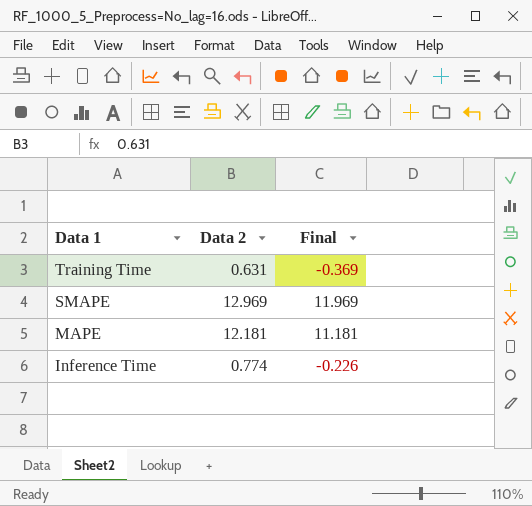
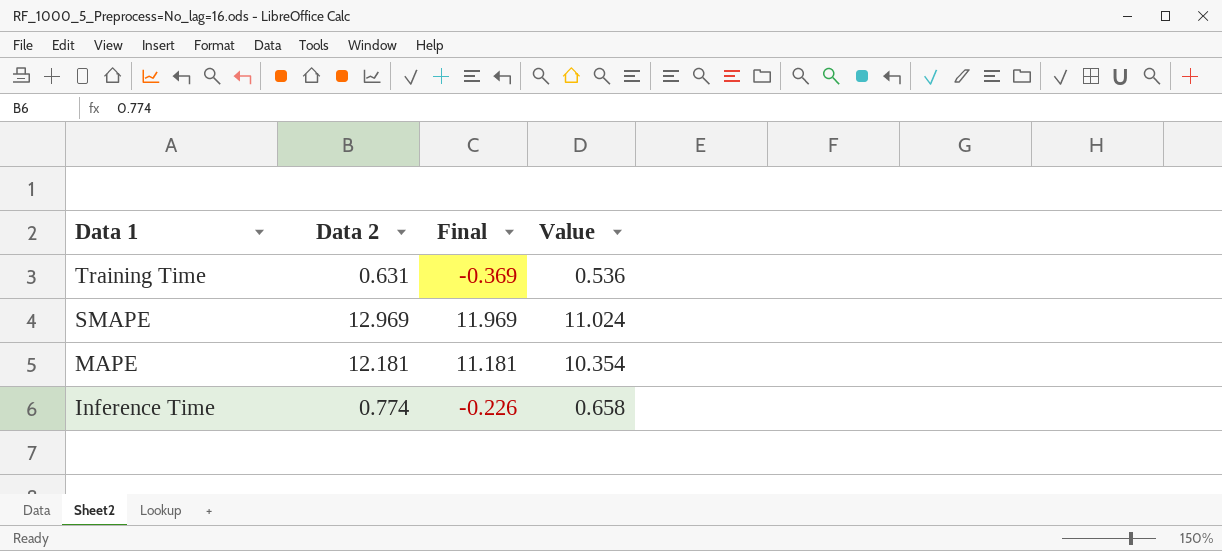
column Value | formula: none -> [Data 2] * 0.85

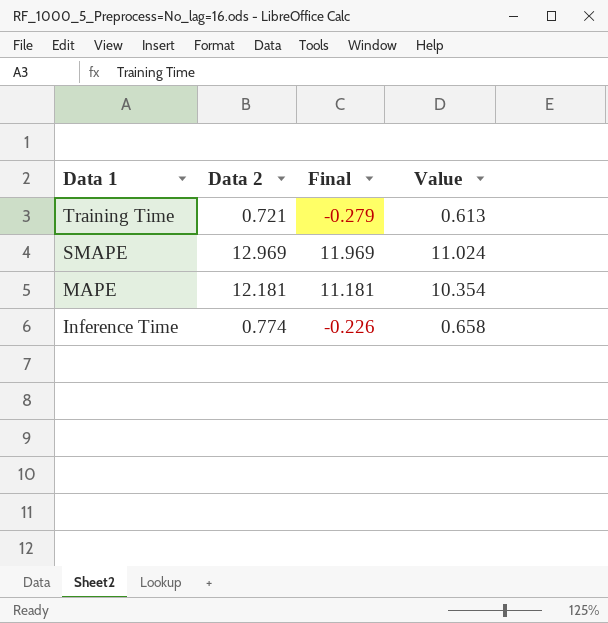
Training Time | Data 2: 0.631 -> 0.721
Training Time | Final: -0.369 -> -0.279
Training Time | Value: 0.536 -> 0.613

